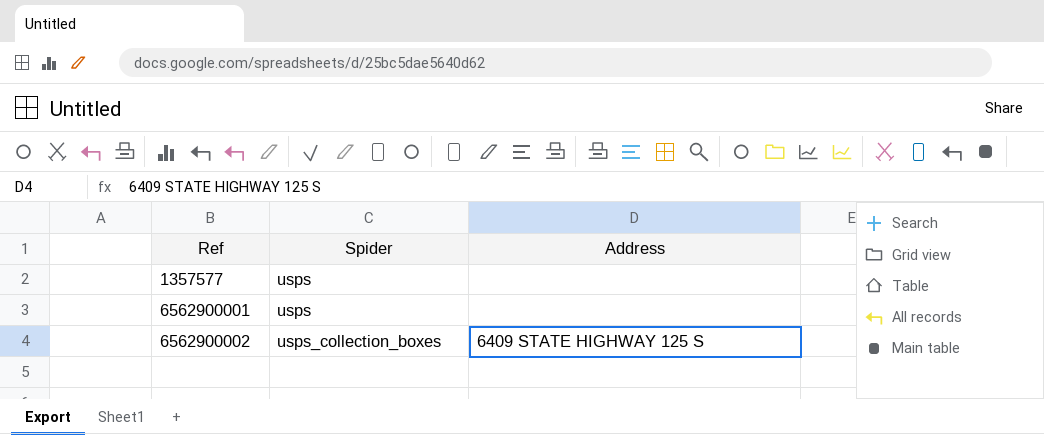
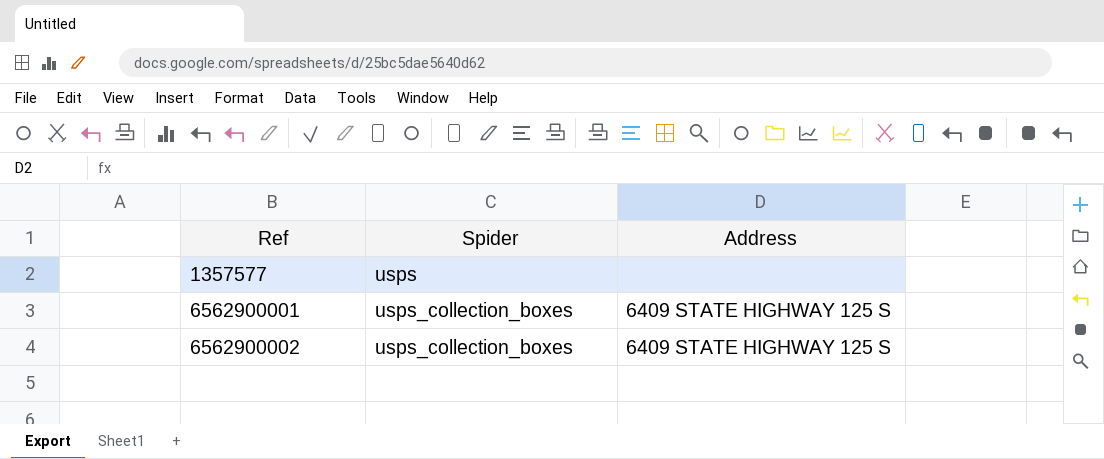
6562900001 | Spider: usps -> usps_collection_boxes
6562900001 | Address: none -> 6409 STATE HIGHWAY 125 S

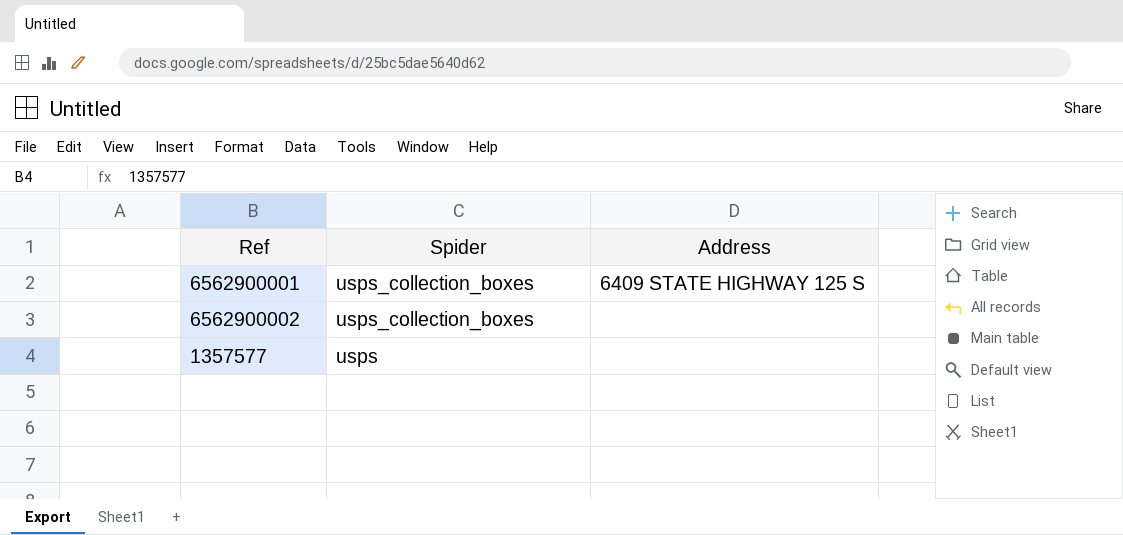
row order: Ref ascending -> Spider descending
6562900002 | Address: 6409 STATE HIGHWAY 125 S -> none

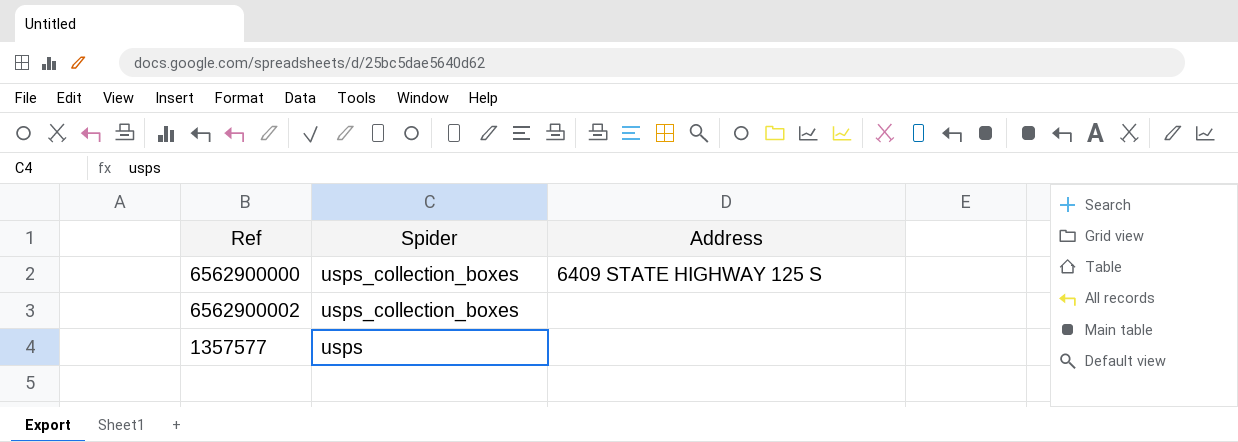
row 6562900001: usps_collection_boxes | 6409 STATE HIGHWAY 125 S -> none
row 6562900000: none -> usps_collection_boxes | 6409 STATE HIGHWAY 125 S

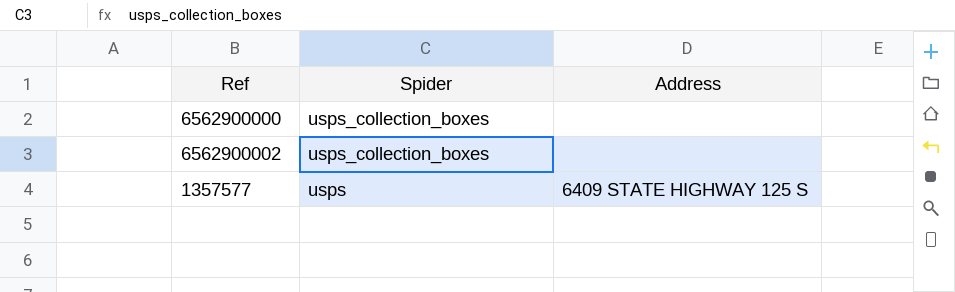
6562900000 | Address: 6409 STATE HIGHWAY 125 S -> none
1357577 | Address: none -> 6409 STATE HIGHWAY 125 S

